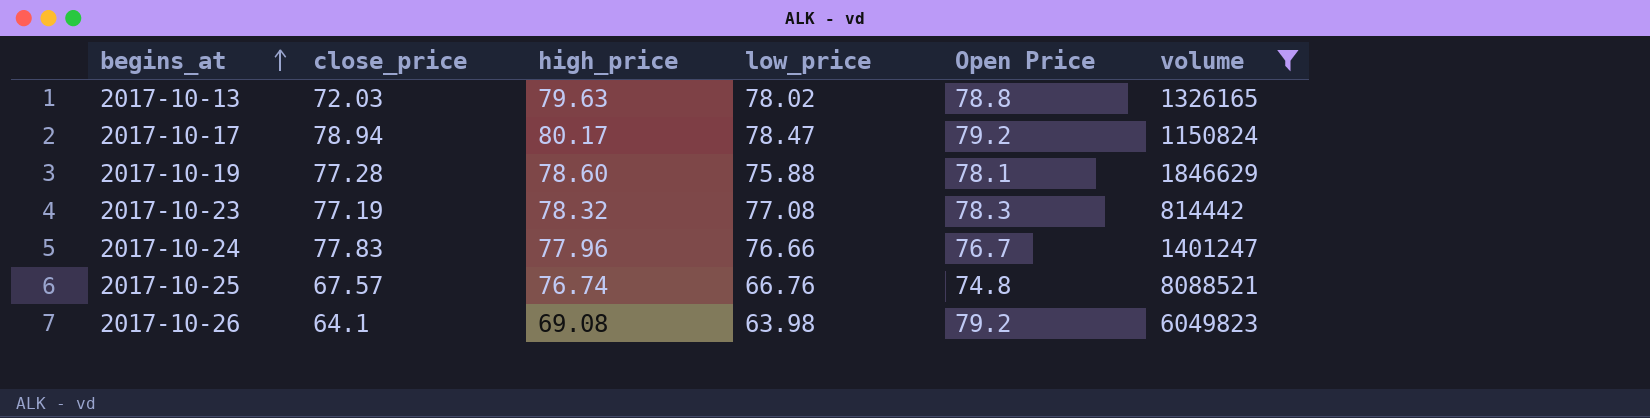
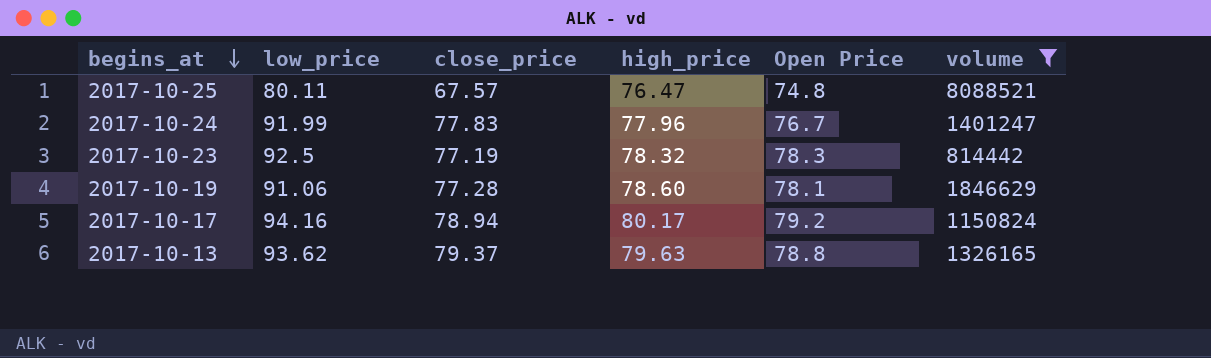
row order: begins_at ascending -> begins_at descending
column low_price | position: 4 -> 2
row 2017-10-26: 64.1 | 69.08 | 63.98 | 79.2 | 6049823 -> none
2017-10-25 | low_price: 66.76 -> 80.11
2017-10-25 | high_price: 76.74 -> 76.47
2017-10-24 | low_price: 76.66 -> 91.99
2017-10-23 | low_price: 77.08 -> 92.5
2017-10-19 | low_price: 75.88 -> 91.06
2017-10-17 | low_price: 78.47 -> 94.16
2017-10-13 | low_price: 78.02 -> 93.62
2017-10-13 | close_price: 72.03 -> 79.37

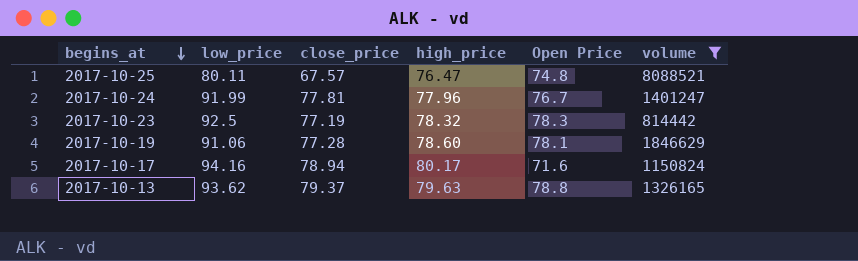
2017-10-24 | close_price: 77.83 -> 77.81
2017-10-17 | Open Price: 79.2 -> 71.6

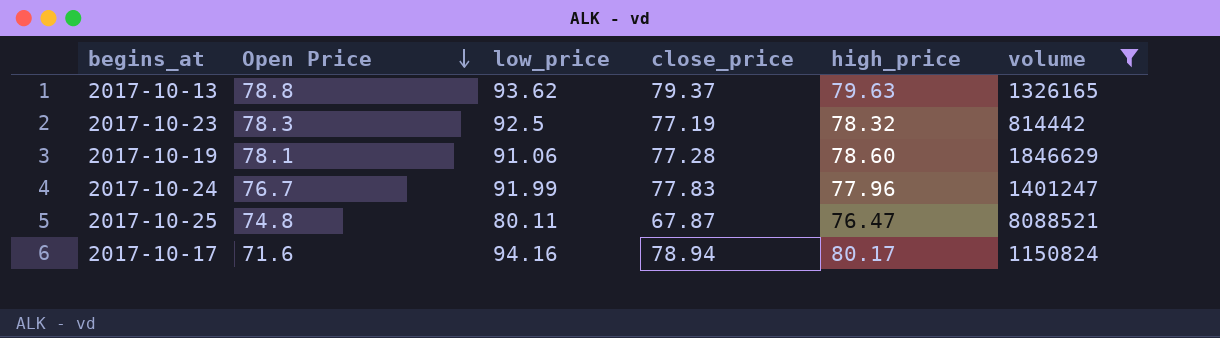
row order: begins_at descending -> Open Price descending
column Open Price | position: 5 -> 2
2017-10-24 | close_price: 77.81 -> 77.83
2017-10-25 | close_price: 67.57 -> 67.87

